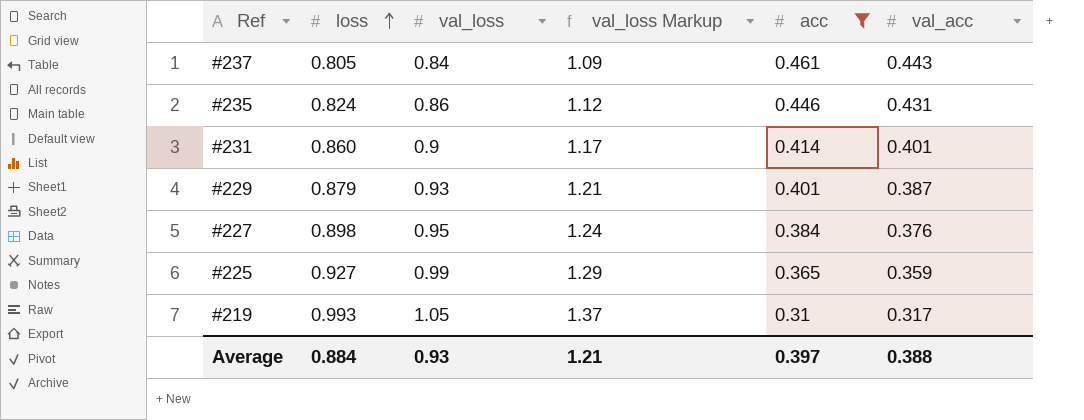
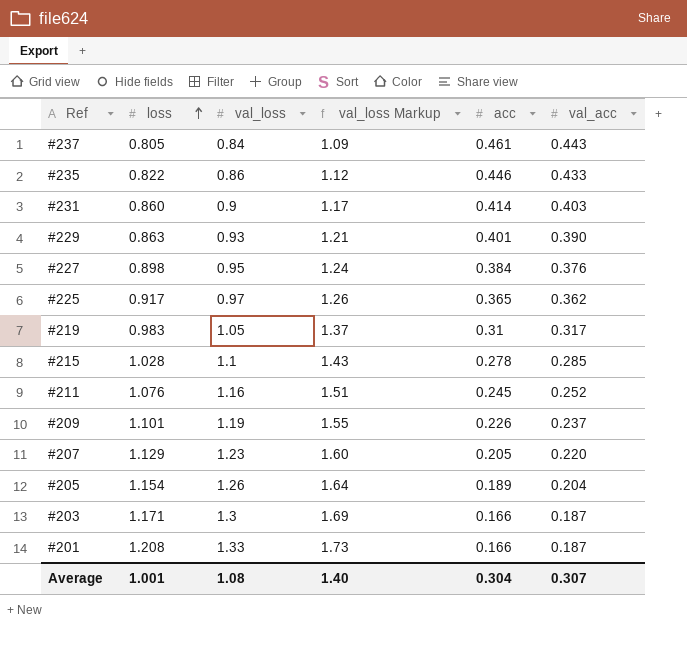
filter: acc >= 0.31 -> none
#235 | loss: 0.824 -> 0.822
#235 | val_acc: 0.431 -> 0.433
#231 | val_acc: 0.401 -> 0.403
#229 | loss: 0.879 -> 0.863
#229 | val_acc: 0.387 -> 0.390
#225 | loss: 0.927 -> 0.917
#225 | val_loss: 0.99 -> 0.97
#225 | val_loss Markup: 1.29 -> 1.26
#225 | val_acc: 0.359 -> 0.362
#219 | loss: 0.993 -> 0.983
Average | loss: 0.884 -> 1.001
Average | val_loss: 0.93 -> 1.08
Average | val_loss Markup: 1.21 -> 1.40
Average | acc: 0.397 -> 0.304
Average | val_acc: 0.388 -> 0.307

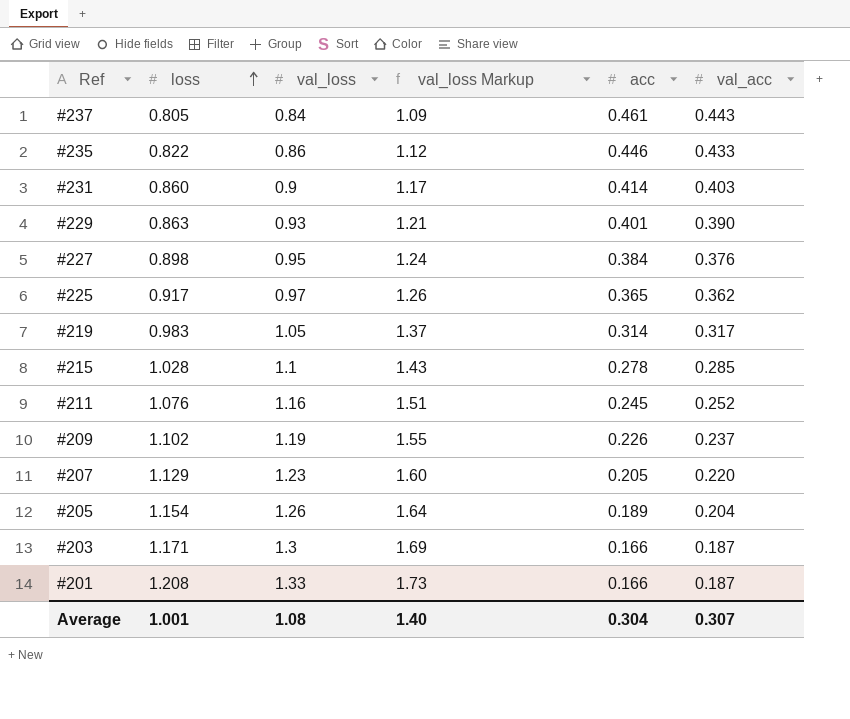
#219 | acc: 0.31 -> 0.314
#209 | loss: 1.101 -> 1.102

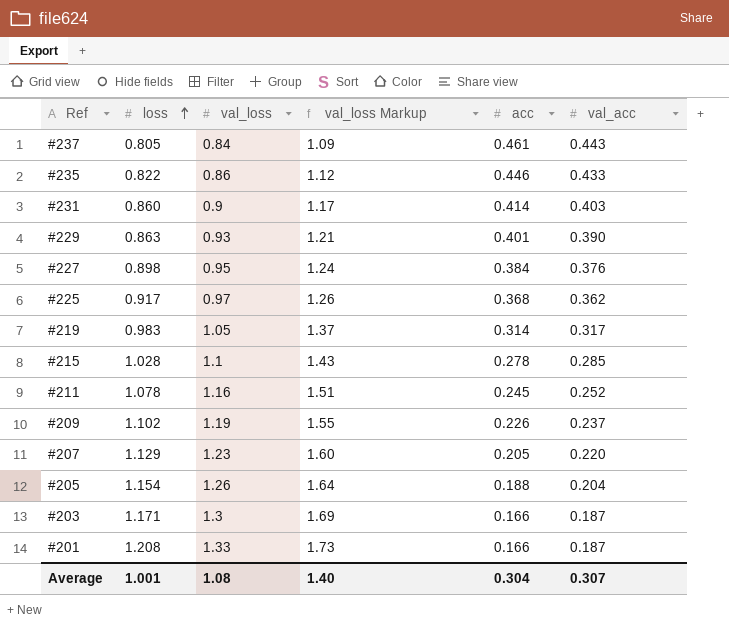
#225 | acc: 0.365 -> 0.368
#211 | loss: 1.076 -> 1.078
#205 | acc: 0.189 -> 0.188

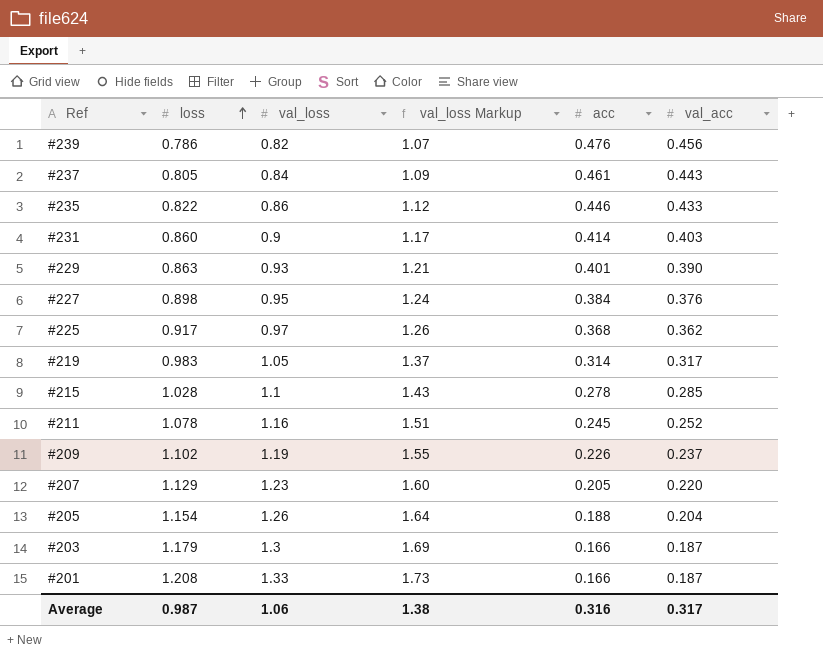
row #239: none -> 0.786 | 0.82 | 1.07 | 0.476 | 0.456
#203 | loss: 1.171 -> 1.179
Average | loss: 1.001 -> 0.987
Average | val_loss: 1.08 -> 1.06
Average | val_loss Markup: 1.40 -> 1.38
Average | acc: 0.304 -> 0.316
Average | val_acc: 0.307 -> 0.317

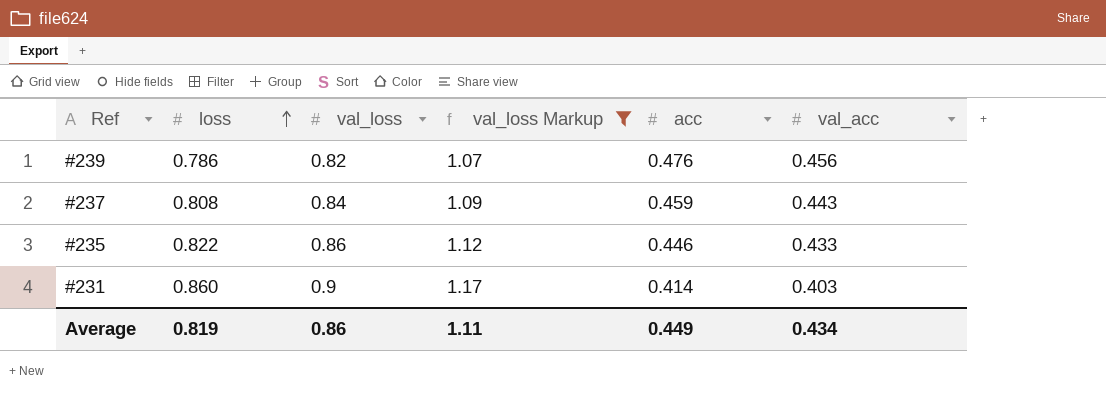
filter: none -> val_loss Markup <= 1.17
#237 | loss: 0.805 -> 0.808
#237 | acc: 0.461 -> 0.459
Average | loss: 0.987 -> 0.819
Average | val_loss: 1.06 -> 0.86
Average | val_loss Markup: 1.38 -> 1.11
Average | acc: 0.316 -> 0.449
Average | val_acc: 0.317 -> 0.434

